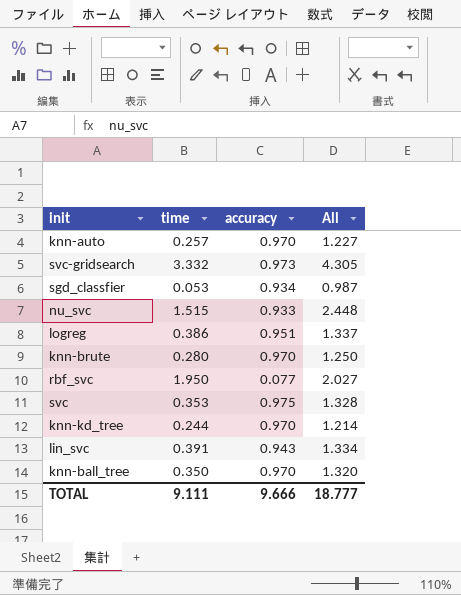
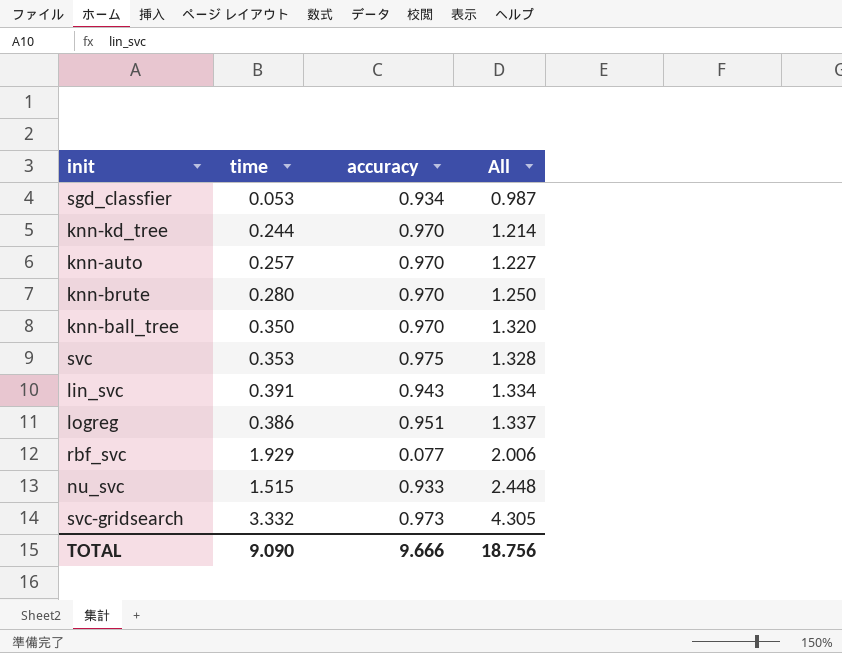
row order: none -> All ascending
rbf_svc | time: 1.950 -> 1.929
rbf_svc | All: 2.027 -> 2.006
TOTAL | time: 9.111 -> 9.090
TOTAL | All: 18.777 -> 18.756

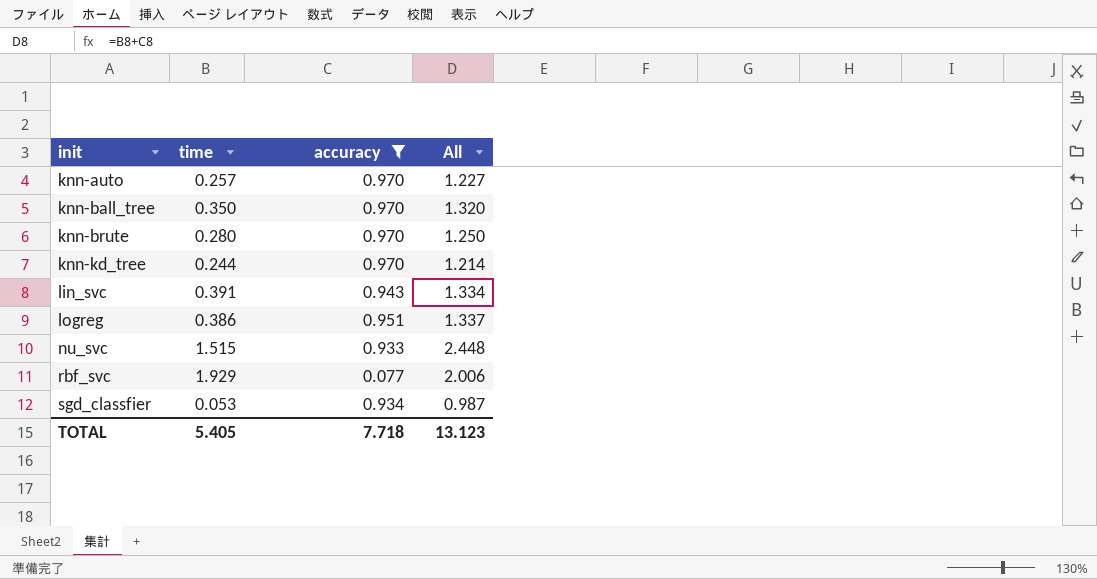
filter: none -> accuracy <= 0.970
row order: All ascending -> init ascending
TOTAL | time: 9.090 -> 5.405
TOTAL | accuracy: 9.666 -> 7.718
TOTAL | All: 18.756 -> 13.123

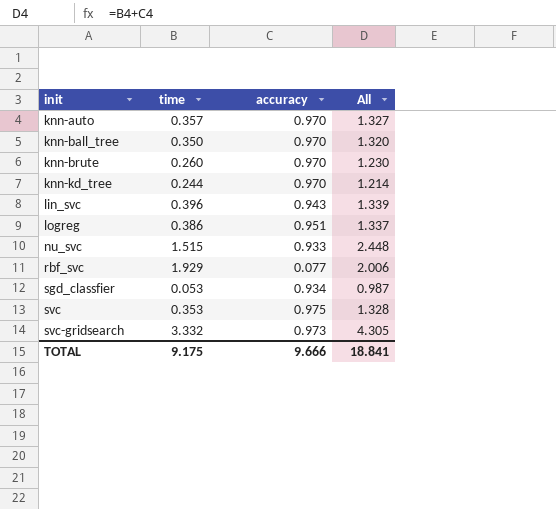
filter: accuracy <= 0.970 -> none
knn-auto | time: 0.257 -> 0.357
knn-auto | All: 1.227 -> 1.327
knn-brute | time: 0.280 -> 0.260
knn-brute | All: 1.250 -> 1.230
lin_svc | time: 0.391 -> 0.396
lin_svc | All: 1.334 -> 1.339
TOTAL | time: 5.405 -> 9.175
TOTAL | accuracy: 7.718 -> 9.666
TOTAL | All: 13.123 -> 18.841

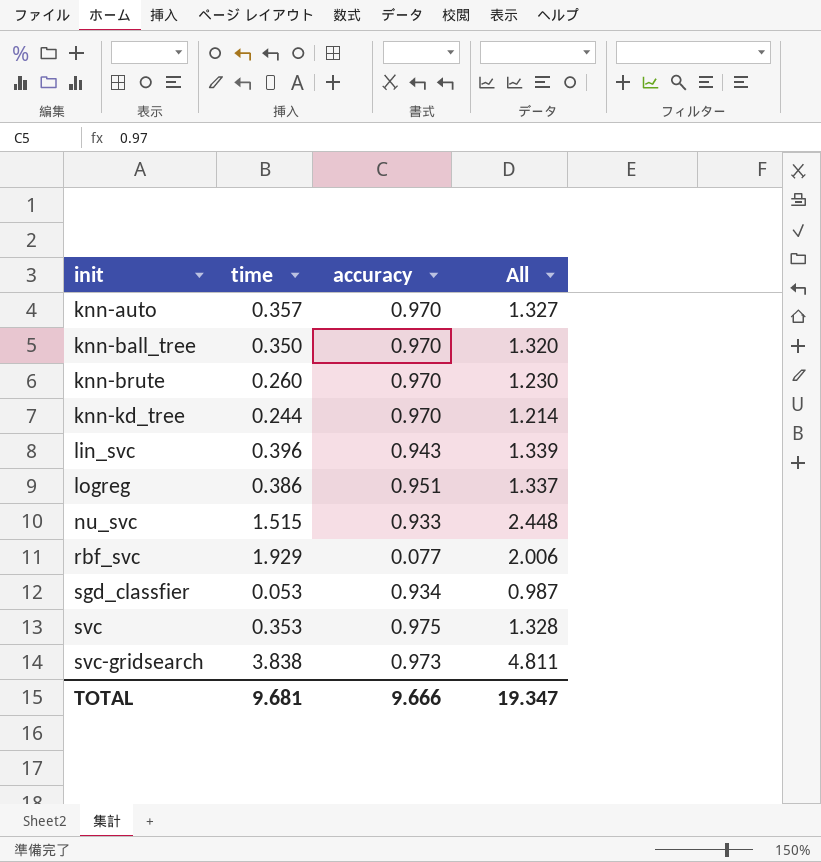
svc-gridsearch | time: 3.332 -> 3.838
svc-gridsearch | All: 4.305 -> 4.811
TOTAL | time: 9.175 -> 9.681
TOTAL | All: 18.841 -> 19.347

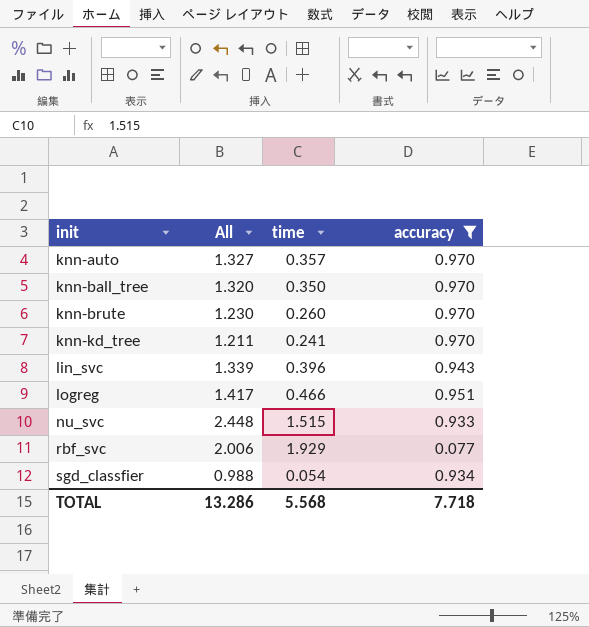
filter: none -> accuracy <= 0.970
column All | position: 4 -> 2
knn-kd_tree | All: 1.214 -> 1.211
knn-kd_tree | time: 0.244 -> 0.241
logreg | All: 1.337 -> 1.417
logreg | time: 0.386 -> 0.466
sgd_classfier | All: 0.987 -> 0.988
sgd_classfier | time: 0.053 -> 0.054
TOTAL | All: 19.347 -> 13.286
TOTAL | time: 9.681 -> 5.568
TOTAL | accuracy: 9.666 -> 7.718

